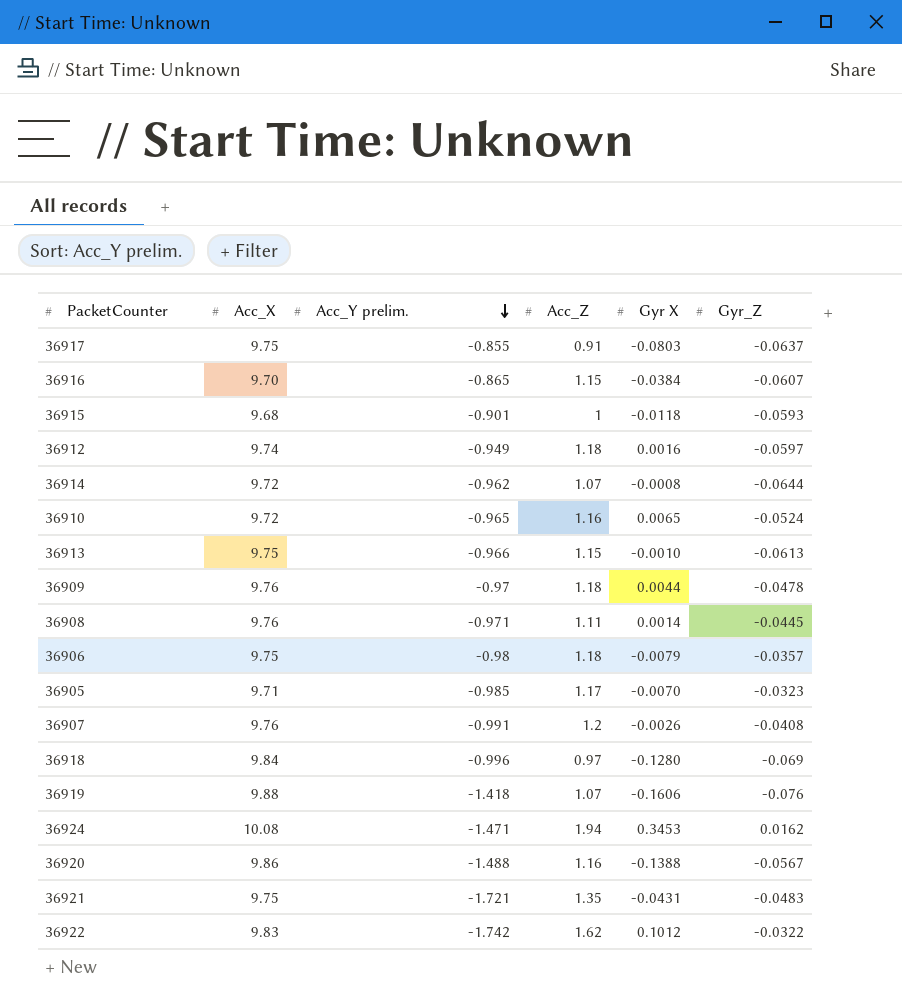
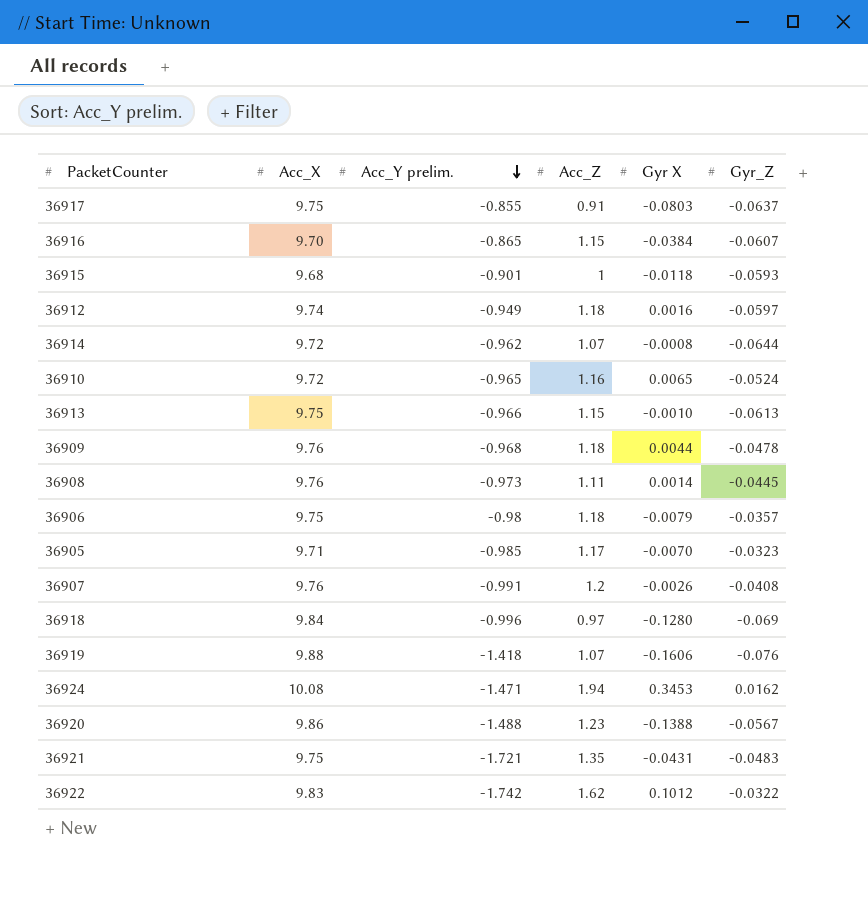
36909 | Acc_Y prelim.: -0.97 -> -0.968
36908 | Acc_Y prelim.: -0.971 -> -0.973
36920 | Acc_Z: 1.16 -> 1.23

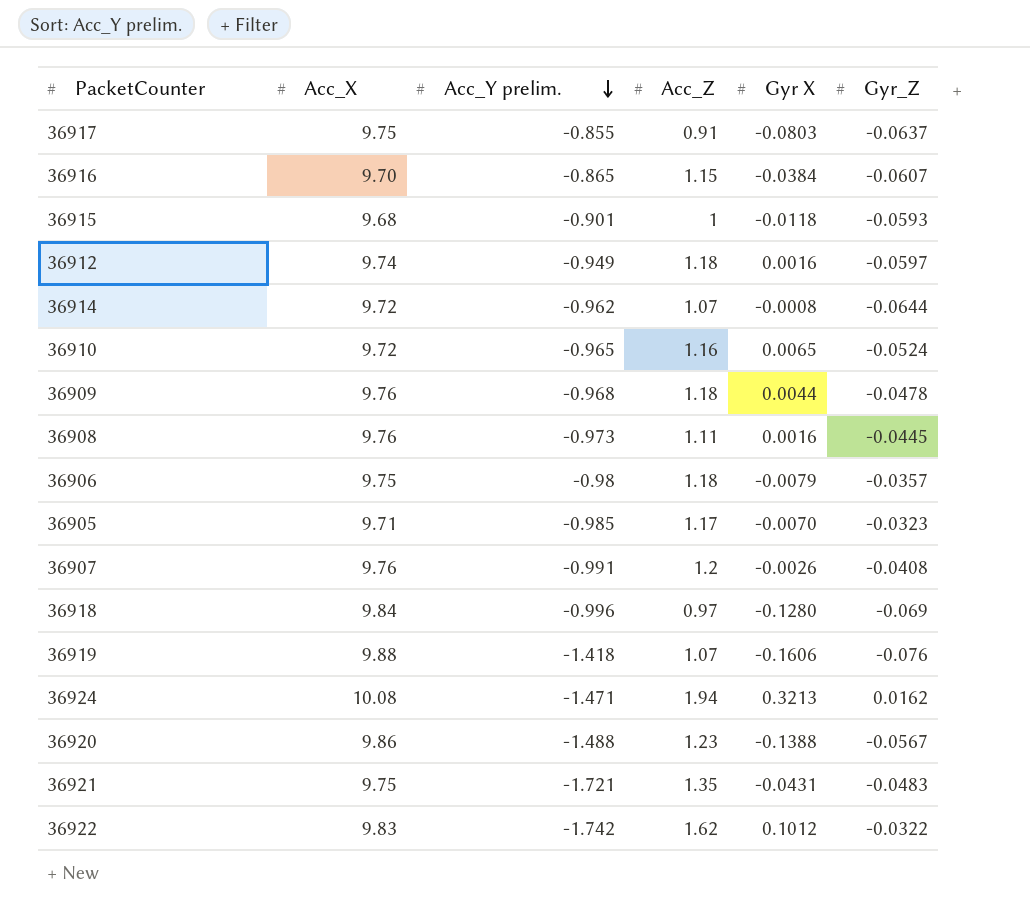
row 36913: 9.75 | -0.966 | 1.15 | -0.0010 | -0.0613 -> none
36908 | Gyr X: 0.0014 -> 0.0016
36924 | Gyr X: 0.3453 -> 0.3213

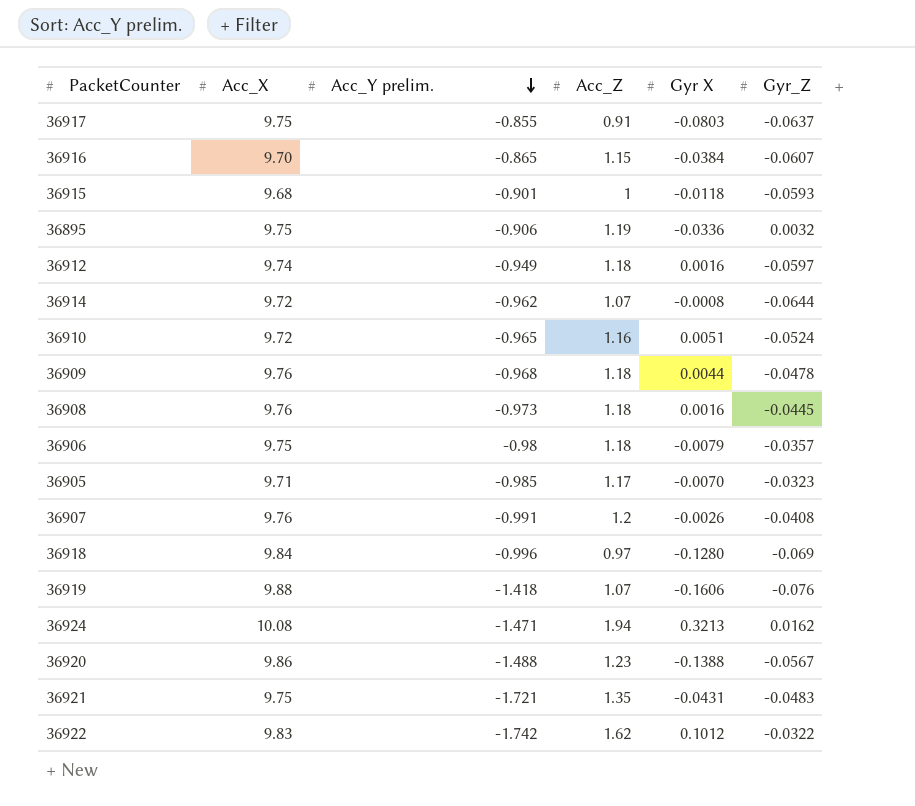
row 36895: none -> 9.75 | -0.906 | 1.19 | -0.0336 | 0.0032
36910 | Gyr X: 0.0065 -> 0.0051
36908 | Acc_Z: 1.11 -> 1.18

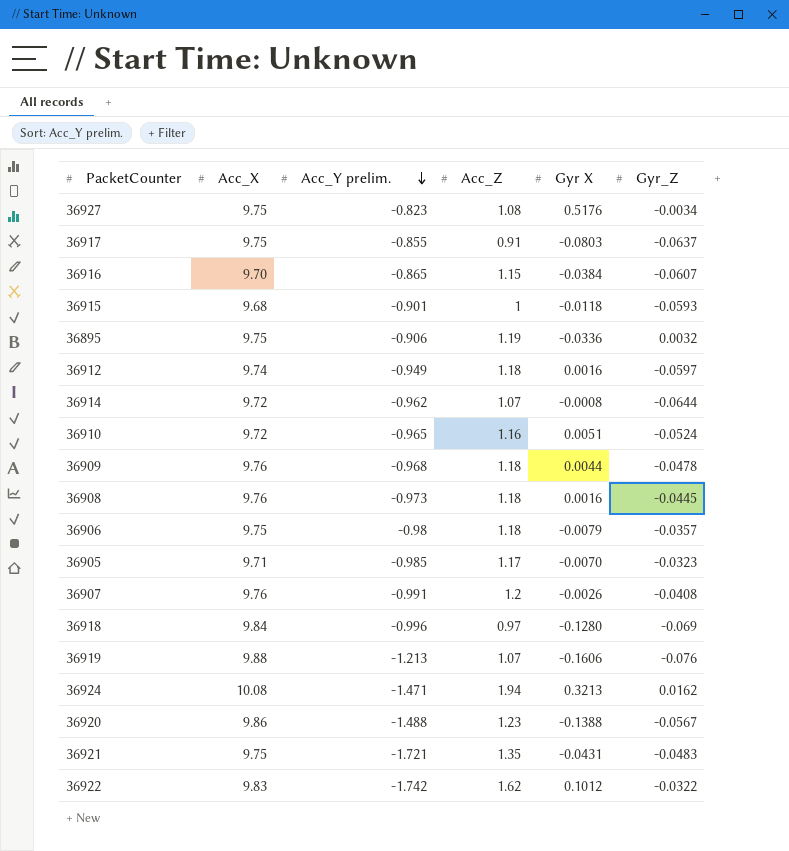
row 36927: none -> 9.75 | -0.823 | 1.08 | 0.5176 | -0.0034
36919 | Acc_Y prelim.: -1.418 -> -1.213

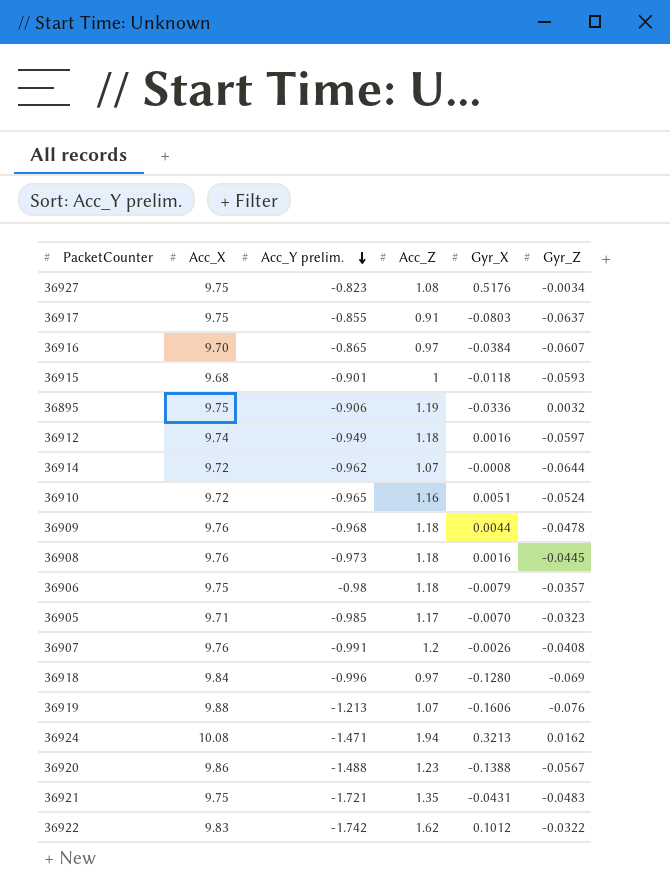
column name: Gyr X -> Gyr_X
36916 | Acc_Z: 1.15 -> 0.97

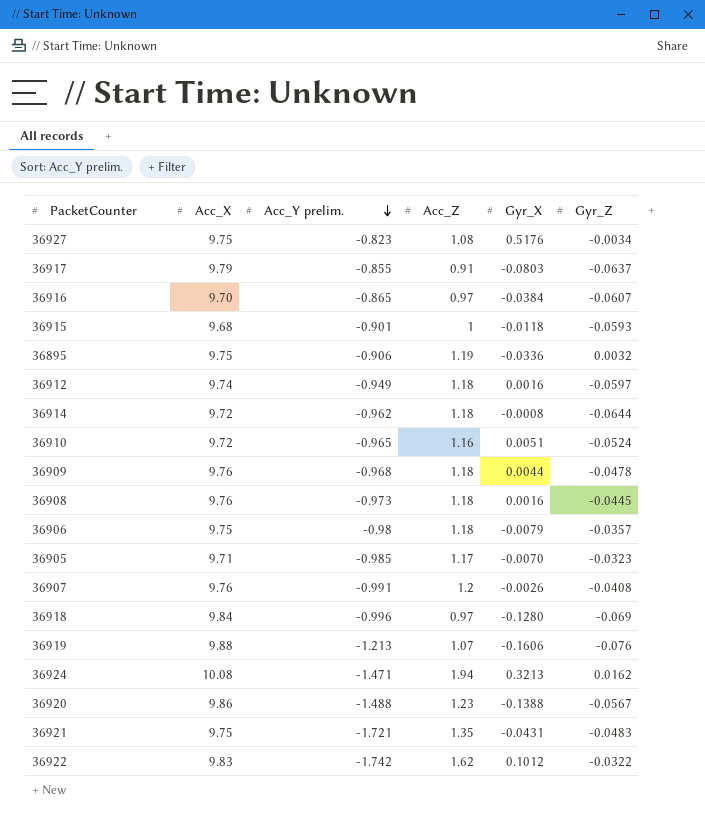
36917 | Acc_X: 9.75 -> 9.79
36914 | Acc_Z: 1.07 -> 1.18

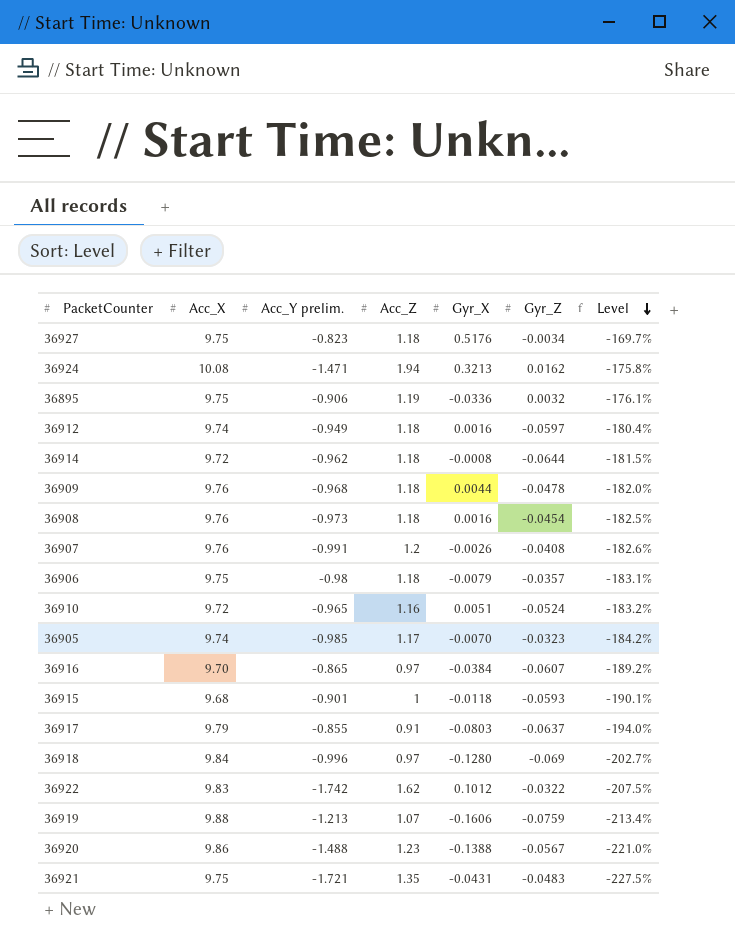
row order: Acc_Y prelim. descending -> Level descending
column Level | formula: none -> ([Acc_Y prelim.] - [Acc_Z]) / [Acc_Z]
36927 | Acc_Z: 1.08 -> 1.18
36908 | Gyr_Z: -0.0445 -> -0.0454
36905 | Acc_X: 9.71 -> 9.74
36919 | Gyr_Z: -0.076 -> -0.0759

